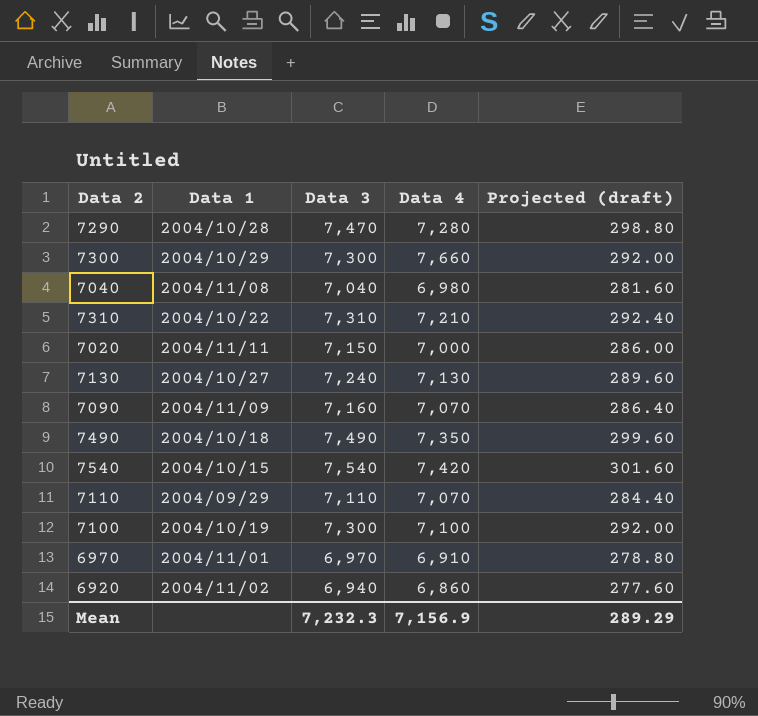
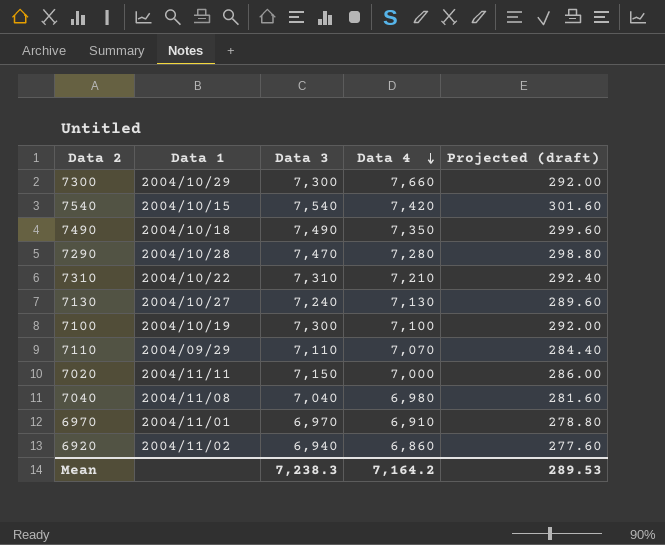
row order: none -> Data 4 descending
row 7090: 2004/11/09 | 7,160 | 7,070 | 286.40 -> none
Mean | Data 3: 7,232.3 -> 7,238.3
Mean | Data 4: 7,156.9 -> 7,164.2
Mean | Projected (draft): 289.29 -> 289.53

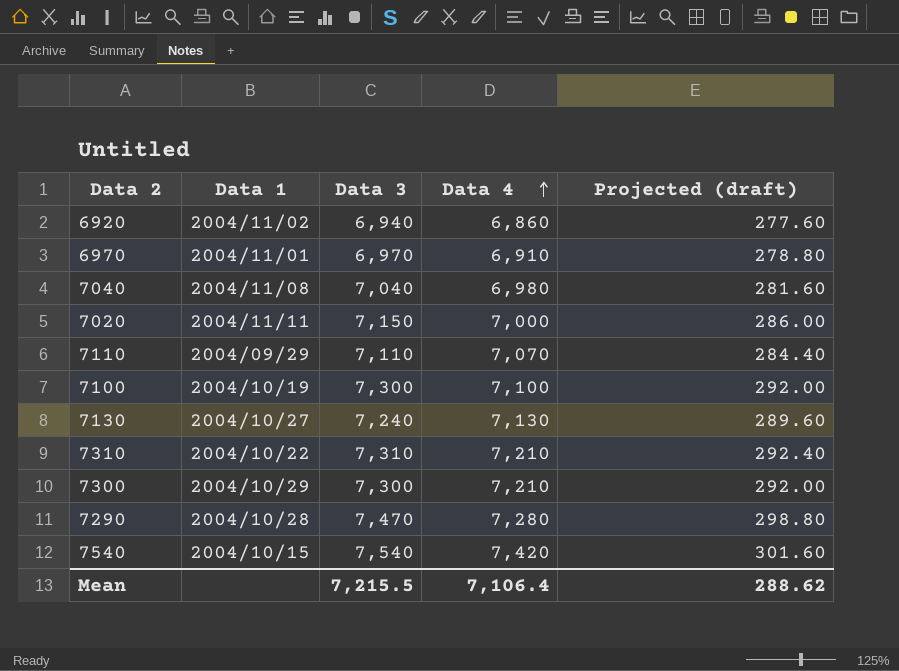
row order: Data 4 descending -> Data 4 ascending
row 7490: 2004/10/18 | 7,490 | 7,350 | 299.60 -> none
7300 | Data 4: 7,660 -> 7,210
Mean | Data 3: 7,238.3 -> 7,215.5
Mean | Data 4: 7,164.2 -> 7,106.4
Mean | Projected (draft): 289.53 -> 288.62

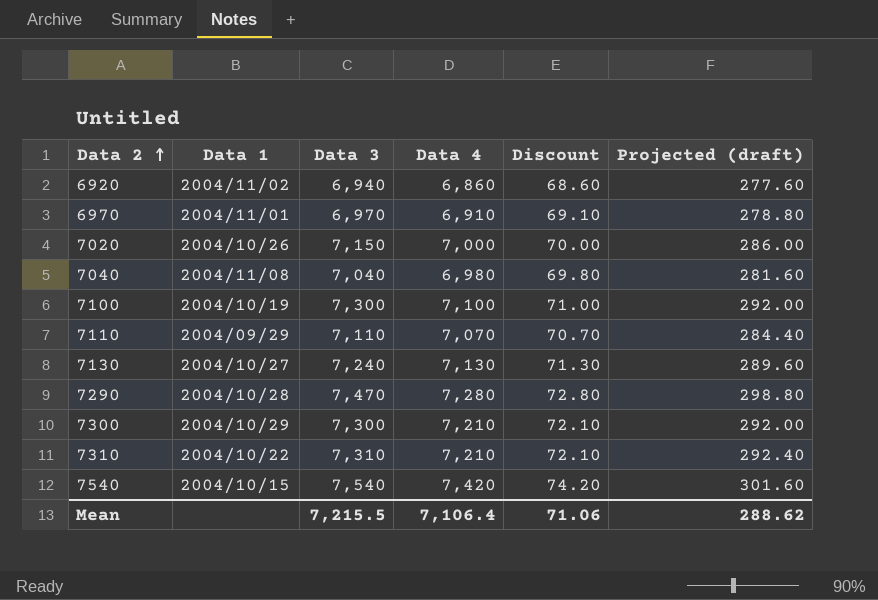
row order: Data 4 ascending -> Data 2 ascending
column Discount | formula: none -> [Data 4] * 0.01
7020 | Data 1: 2004/11/11 -> 2004/10/26

